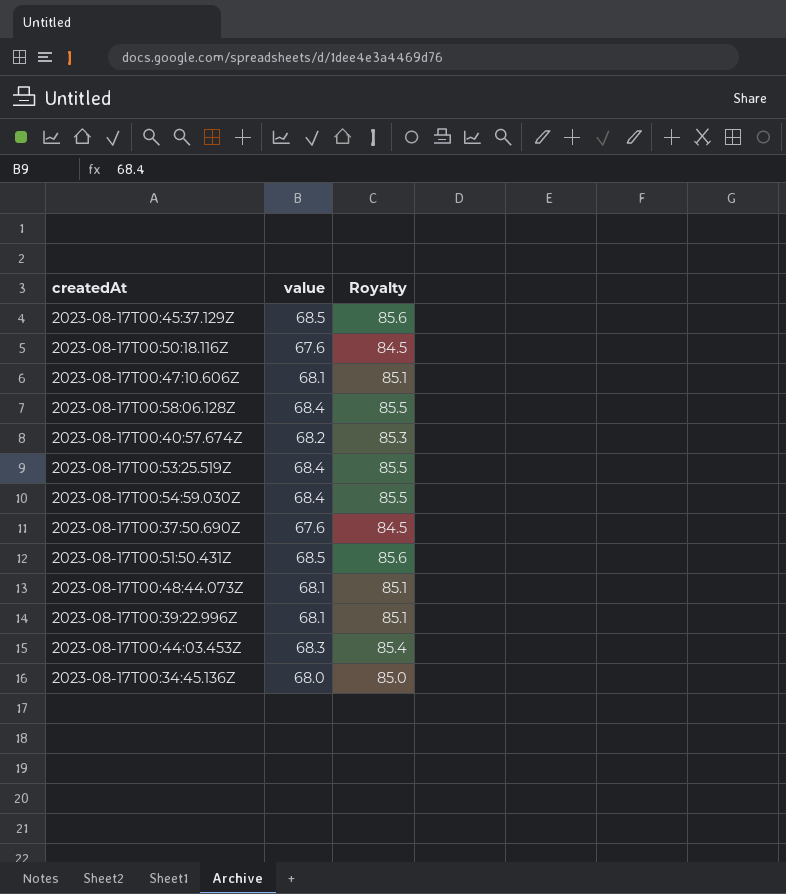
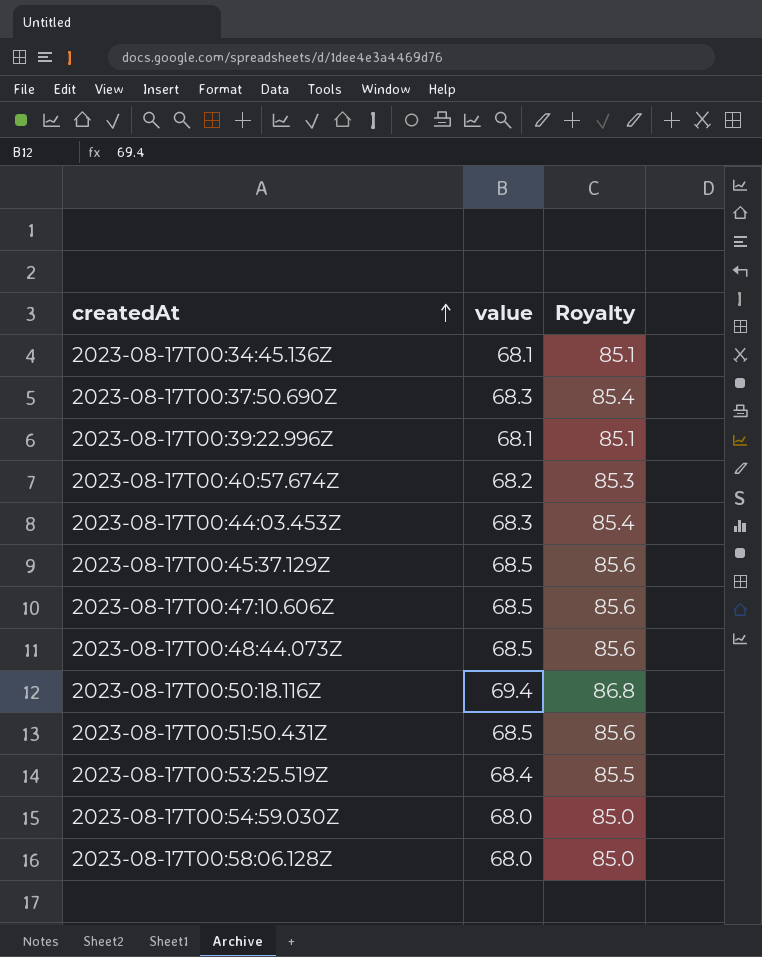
row order: none -> createdAt ascending
2023-08-17T00:34:45.136Z | value: 68.0 -> 68.1
2023-08-17T00:34:45.136Z | Royalty: 85.0 -> 85.1
2023-08-17T00:37:50.690Z | value: 67.6 -> 68.3
2023-08-17T00:37:50.690Z | Royalty: 84.5 -> 85.4
2023-08-17T00:47:10.606Z | value: 68.1 -> 68.5
2023-08-17T00:47:10.606Z | Royalty: 85.1 -> 85.6
2023-08-17T00:48:44.073Z | value: 68.1 -> 68.5
2023-08-17T00:48:44.073Z | Royalty: 85.1 -> 85.6
2023-08-17T00:50:18.116Z | value: 67.6 -> 69.4
2023-08-17T00:50:18.116Z | Royalty: 84.5 -> 86.8
2023-08-17T00:54:59.030Z | value: 68.4 -> 68.0
2023-08-17T00:54:59.030Z | Royalty: 85.5 -> 85.0
2023-08-17T00:58:06.128Z | value: 68.4 -> 68.0
2023-08-17T00:58:06.128Z | Royalty: 85.5 -> 85.0

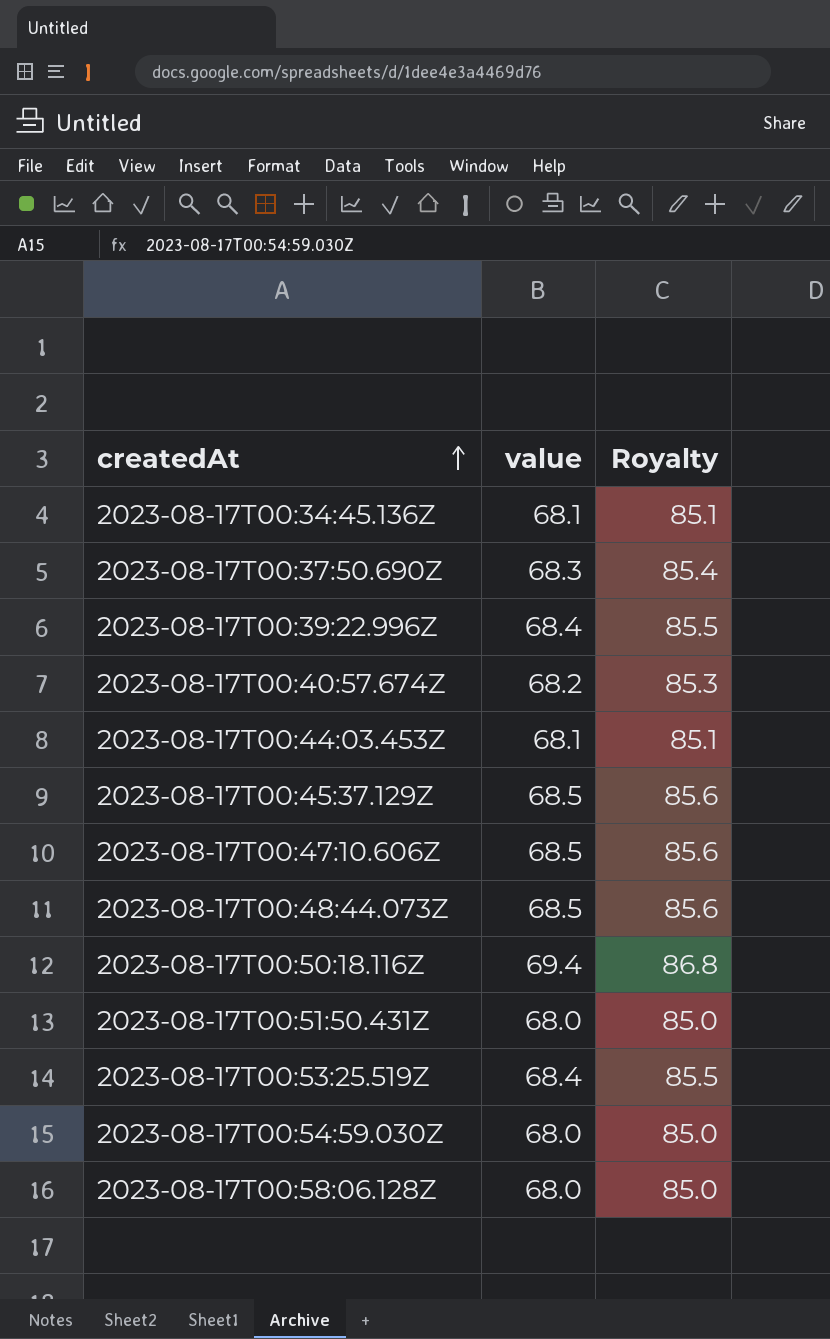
2023-08-17T00:39:22.996Z | value: 68.1 -> 68.4
2023-08-17T00:39:22.996Z | Royalty: 85.1 -> 85.5
2023-08-17T00:44:03.453Z | value: 68.3 -> 68.1
2023-08-17T00:44:03.453Z | Royalty: 85.4 -> 85.1
2023-08-17T00:51:50.431Z | value: 68.5 -> 68.0
2023-08-17T00:51:50.431Z | Royalty: 85.6 -> 85.0

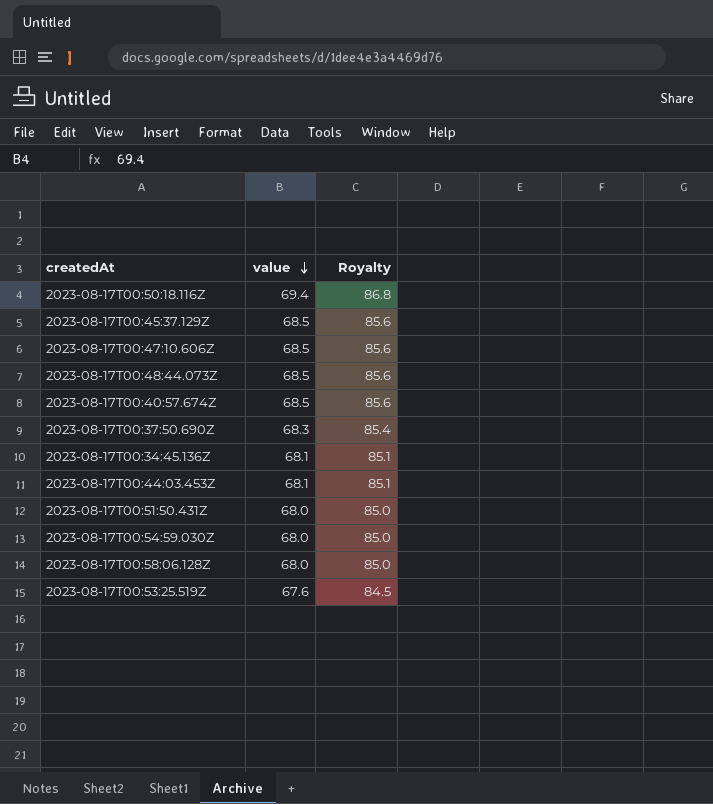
row order: createdAt ascending -> value descending
row 2023-08-17T00:39:22.996Z: 68.4 | 85.5 -> none
2023-08-17T00:40:57.674Z | value: 68.2 -> 68.5
2023-08-17T00:40:57.674Z | Royalty: 85.3 -> 85.6
2023-08-17T00:53:25.519Z | value: 68.4 -> 67.6
2023-08-17T00:53:25.519Z | Royalty: 85.5 -> 84.5

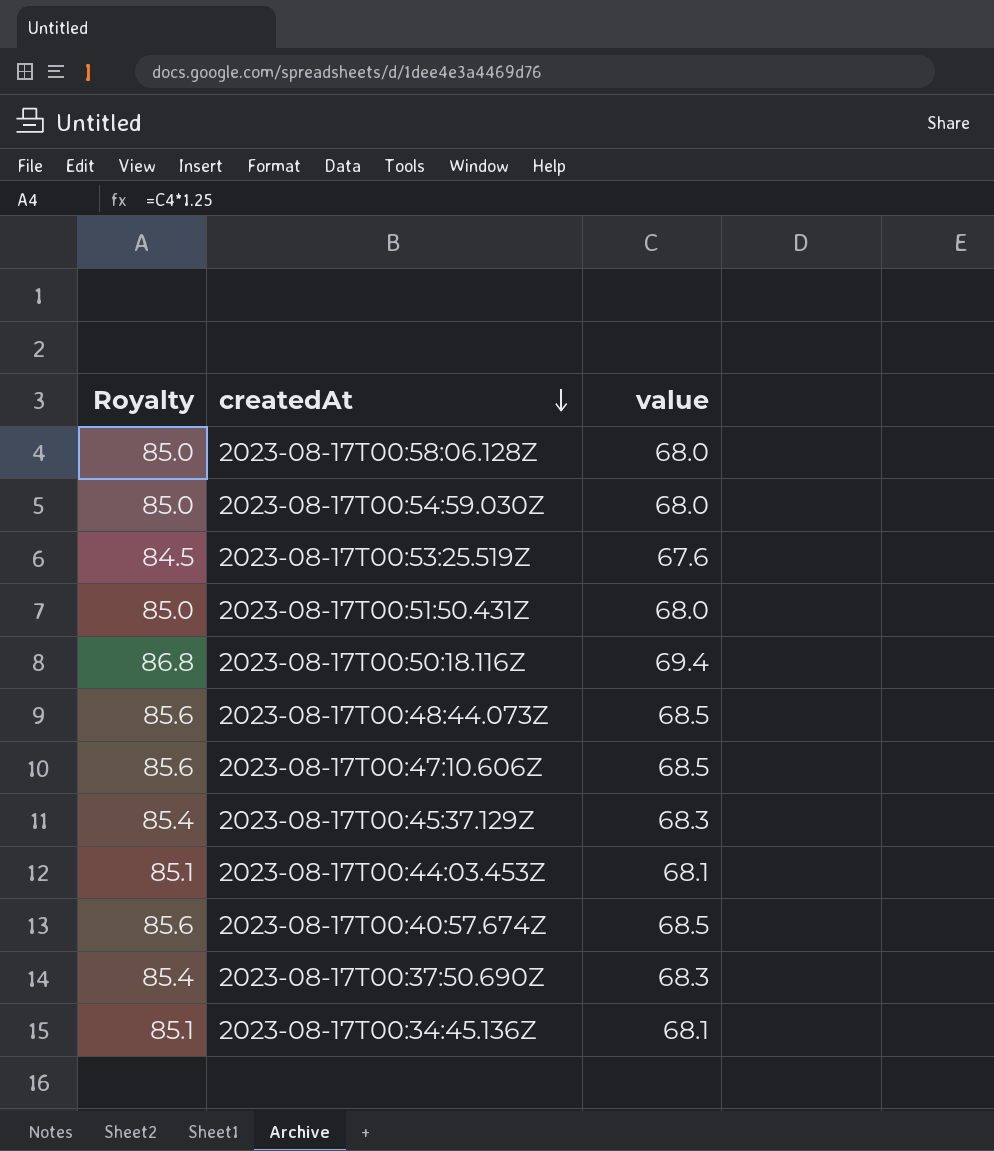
row order: value descending -> createdAt descending
column Royalty | position: 3 -> 1
2023-08-17T00:45:37.129Z | Royalty: 85.6 -> 85.4
2023-08-17T00:45:37.129Z | value: 68.5 -> 68.3

